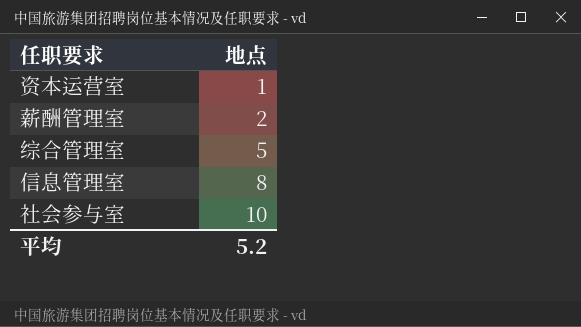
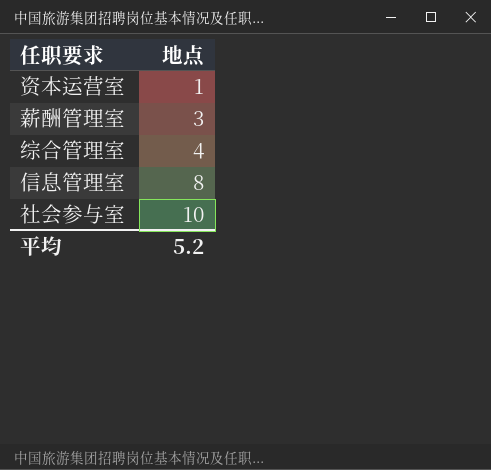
薪酬管理室 | 地点: 2 -> 3
综合管理室 | 地点: 5 -> 4

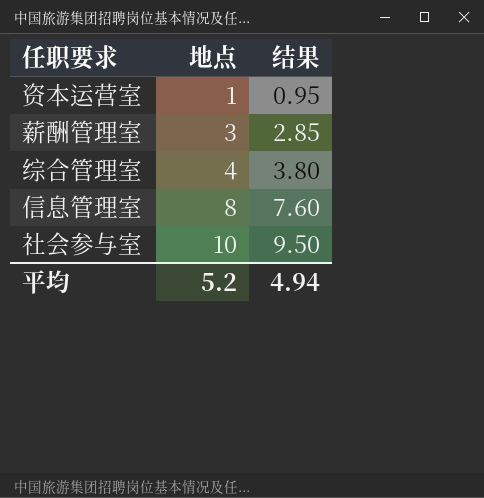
column 结果 | formula: none -> [地点] * 0.95

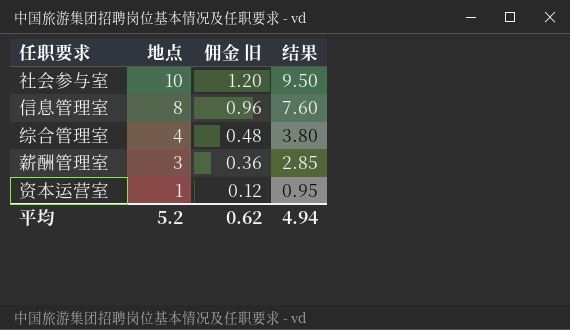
row order: 地点 ascending -> 地点 descending
column 佣金 旧 | formula: none -> [地点] * 0.12

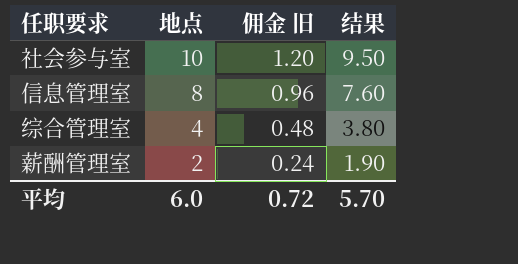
row 资本运营室: 1 | 0.12 | 0.95 -> none
薪酬管理室 | 地点: 3 -> 2
薪酬管理室 | 佣金 旧: 0.36 -> 0.24
薪酬管理室 | 结果: 2.85 -> 1.90
平均 | 地点: 5.2 -> 6.0
平均 | 佣金 旧: 0.62 -> 0.72
平均 | 结果: 4.94 -> 5.70

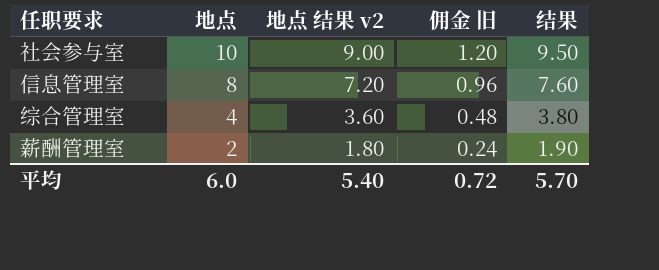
column 地点 结果 v2 | formula: none -> [地点] * 0.9

